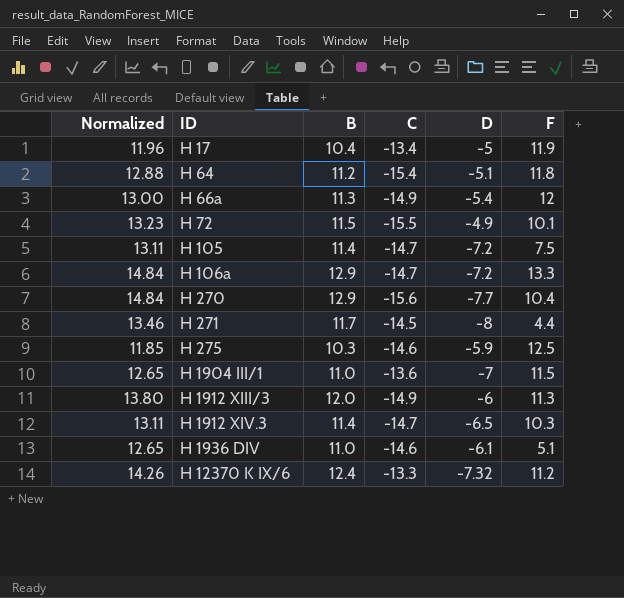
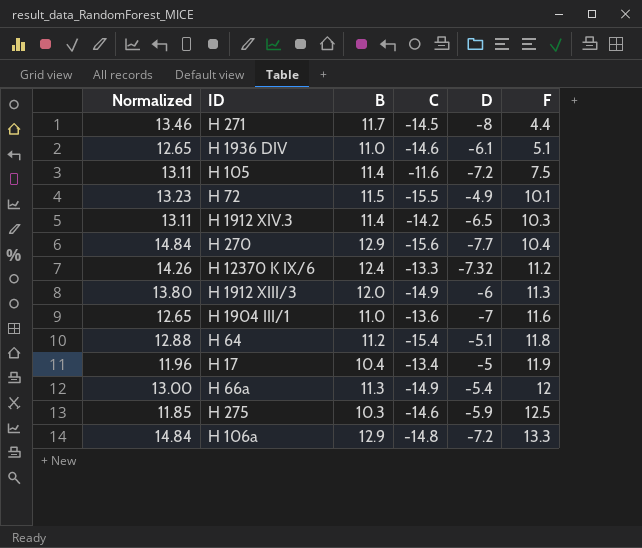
row order: ID ascending -> F ascending
H 105 | C: -14.7 -> -11.6
H 1912 XIV.3 | C: -14.7 -> -14.2
H 1904 III/1 | F: 11.5 -> 11.6
H 106a | C: -14.7 -> -14.8

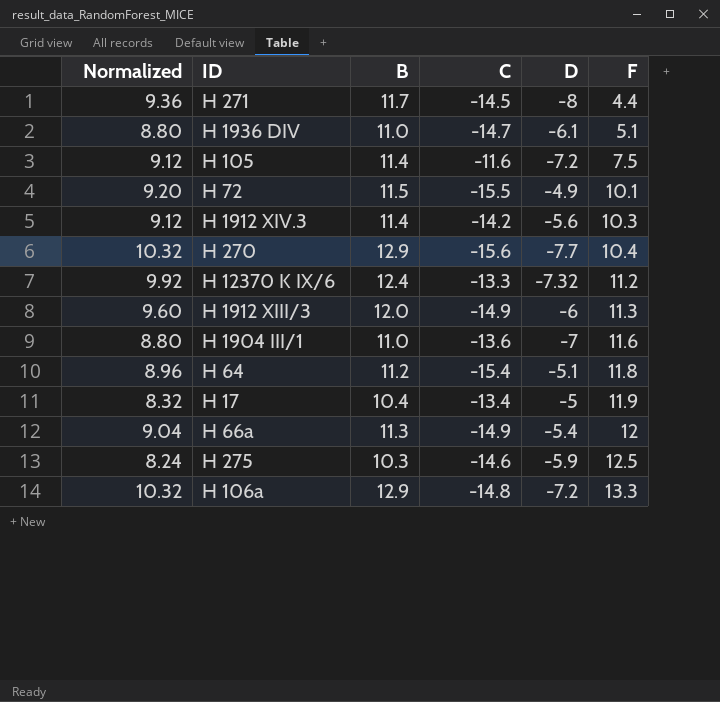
column Normalized | formula: [B] * 1.15 -> [B] * 0.8
H 1936 DIV | C: -14.6 -> -14.7
H 1912 XIV.3 | D: -6.5 -> -5.6

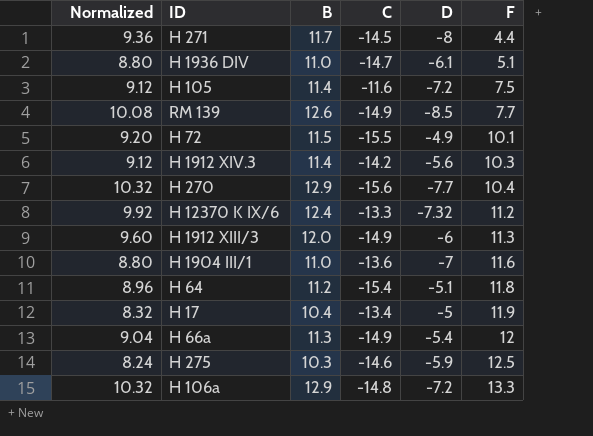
row RM 139: none -> 10.08 | 12.6 | -14.9 | -8.5 | 7.7

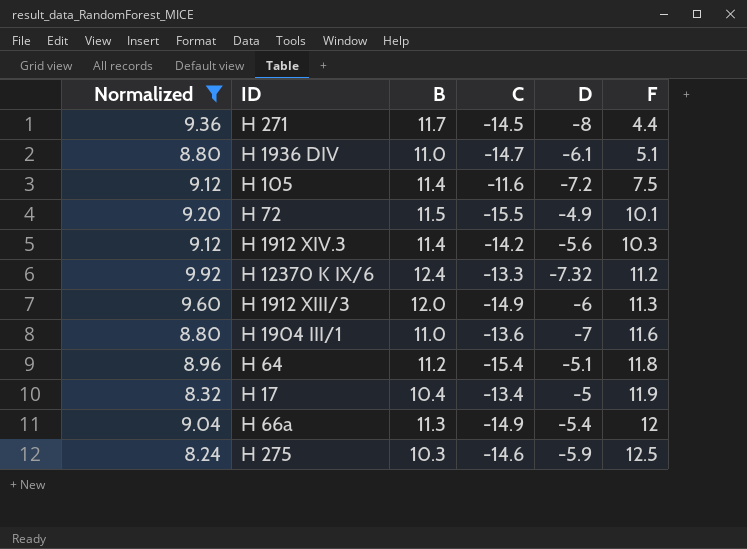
filter: none -> Normalized <= 9.92

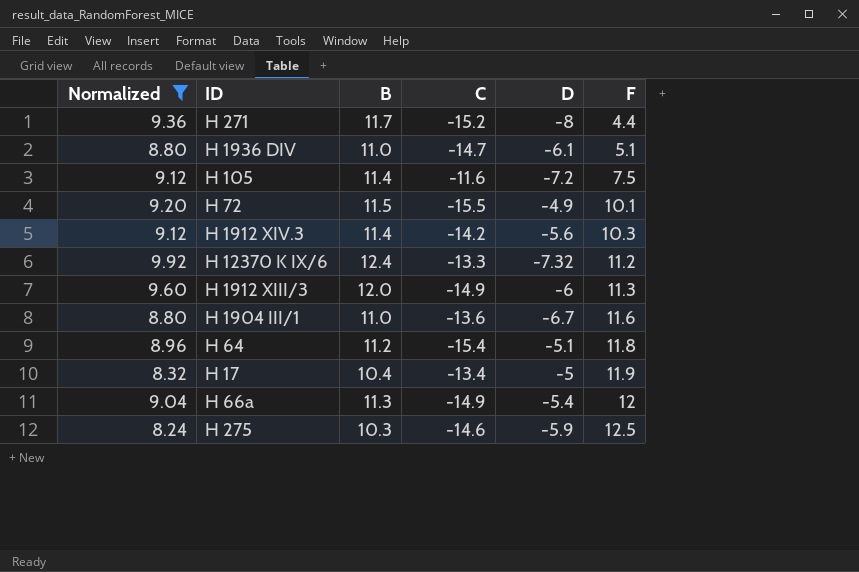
H 271 | C: -14.5 -> -15.2
H 1904 III/1 | D: -7 -> -6.7

